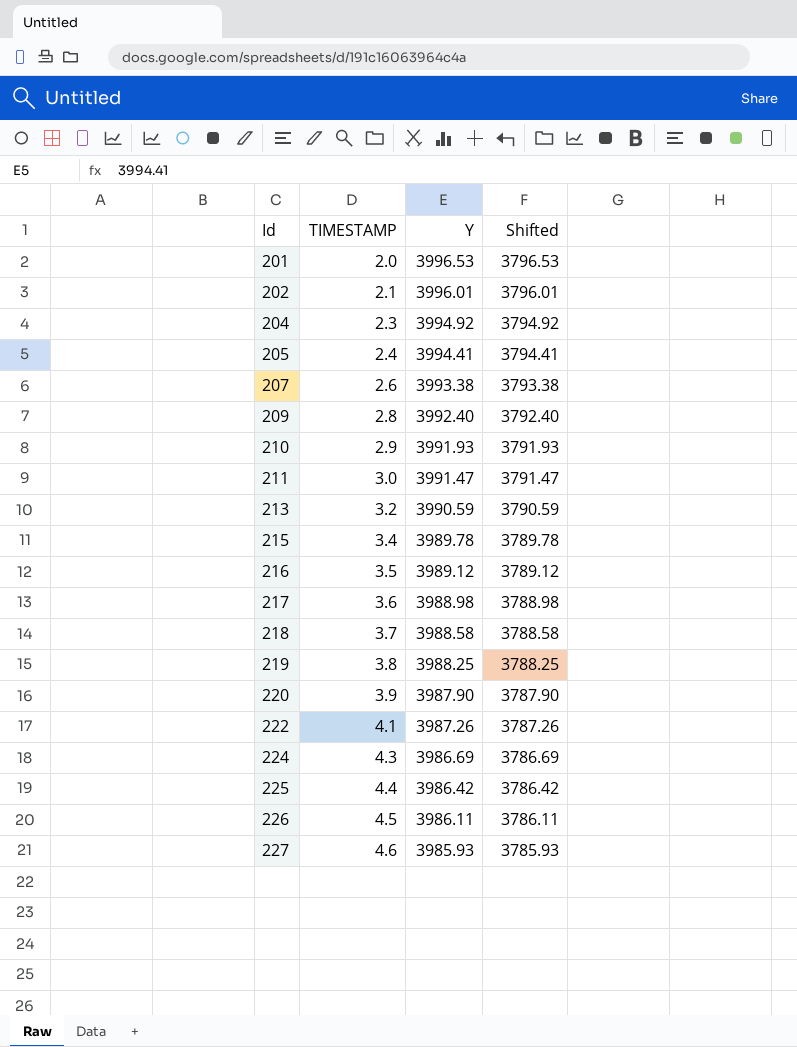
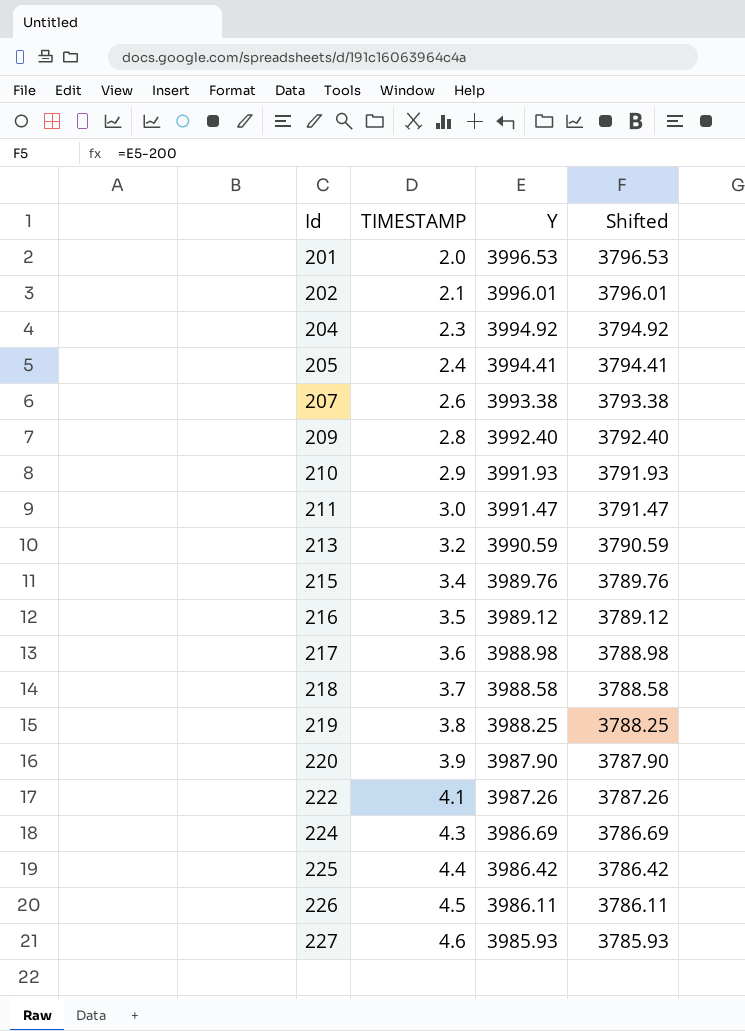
215 | Y: 3989.78 -> 3989.76
215 | Shifted: 3789.78 -> 3789.76

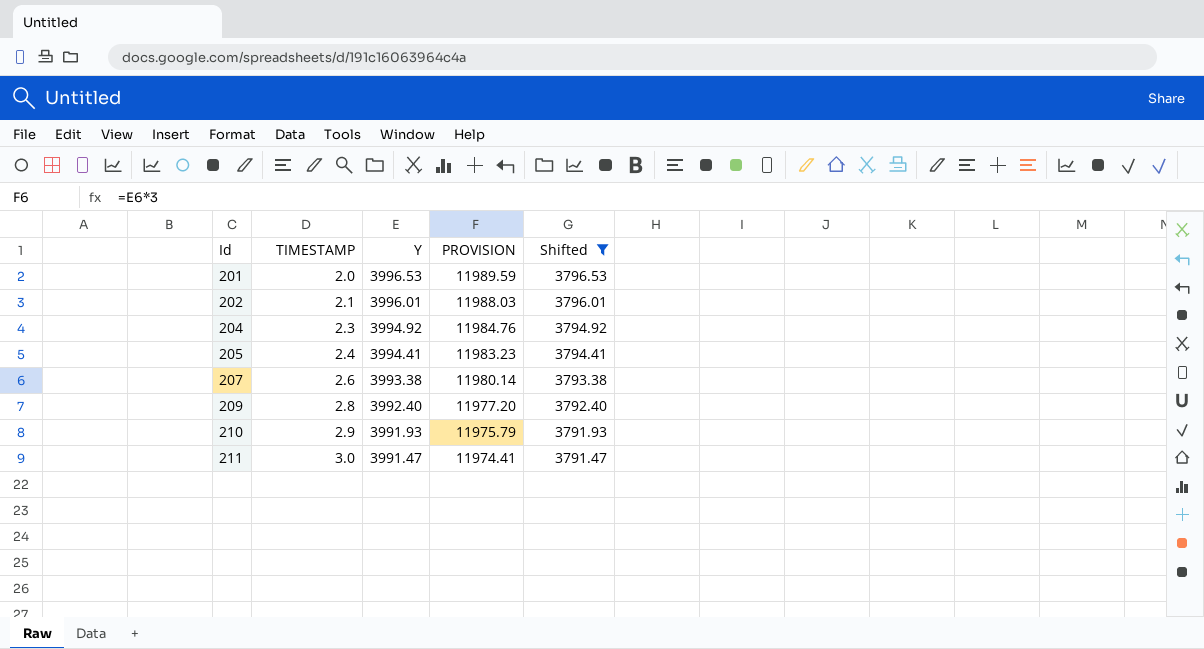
filter: none -> Shifted >= 3791.47
column PROVISION | formula: none -> [Y] * 3

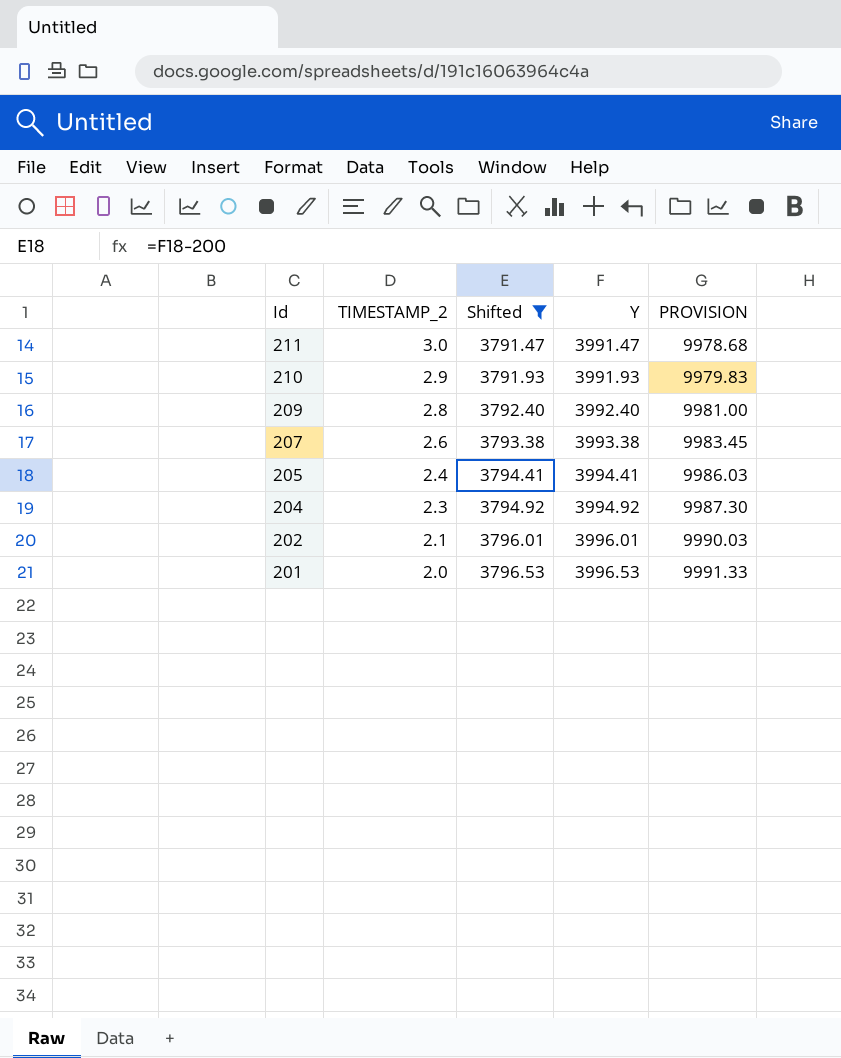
row order: Id ascending -> Id descending
column name: TIMESTAMP -> TIMESTAMP_2
column Shifted | position: 5 -> 3
column PROVISION | formula: [Y] * 3 -> [Y] * 2.5

